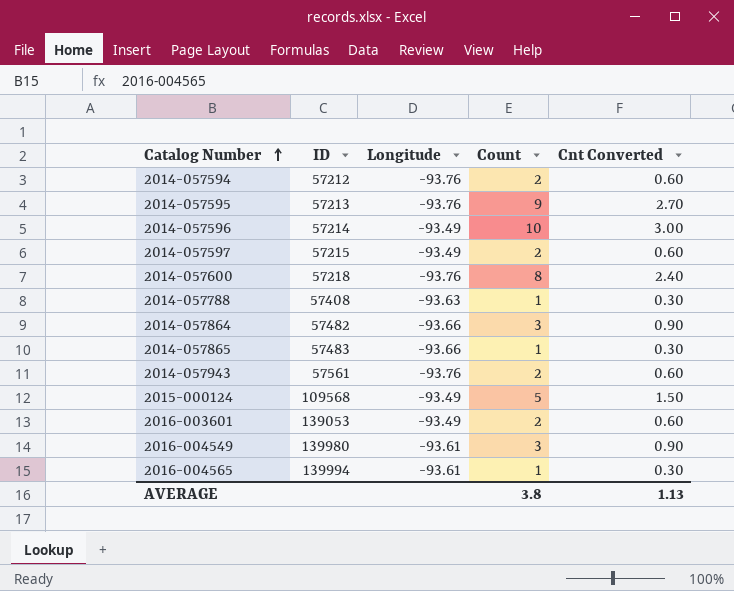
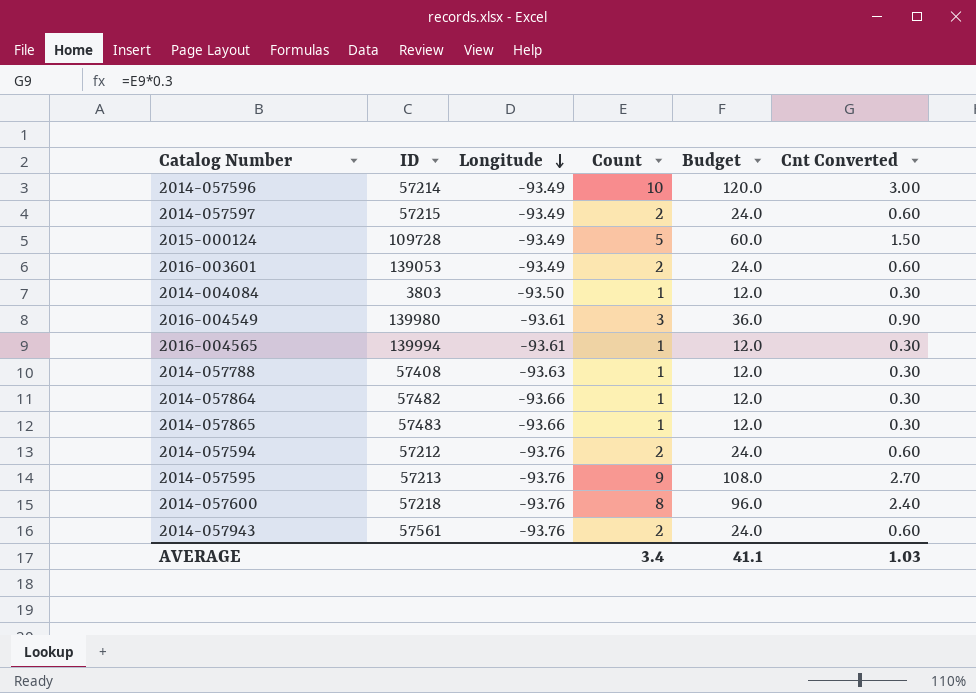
row order: Catalog Number ascending -> Longitude descending
column Budget | formula: none -> [Count] * 12
2015-000124 | ID: 109568 -> 109728
row 2014-004084: none -> 3803 | -93.50 | 1 | 12.0 | 0.30
2014-057864 | Count: 3 -> 1
2014-057864 | Cnt Converted: 0.90 -> 0.30
AVERAGE | Count: 3.8 -> 3.4
AVERAGE | Cnt Converted: 1.13 -> 1.03

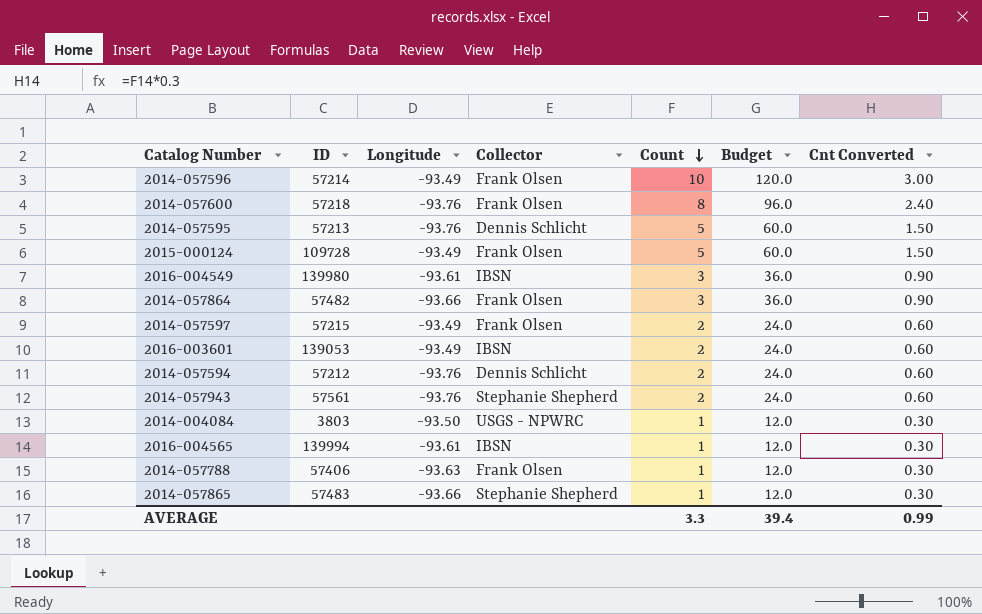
row order: Longitude descending -> Count descending
column Collector | position: none -> 4
2014-057595 | Count: 9 -> 5
2014-057595 | Budget: 108.0 -> 60.0
2014-057595 | Cnt Converted: 2.70 -> 1.50
2014-057864 | Count: 1 -> 3
2014-057864 | Budget: 12.0 -> 36.0
2014-057864 | Cnt Converted: 0.30 -> 0.90
2014-057788 | ID: 57408 -> 57406
AVERAGE | Count: 3.4 -> 3.3
AVERAGE | Budget: 41.1 -> 39.4
AVERAGE | Cnt Converted: 1.03 -> 0.99

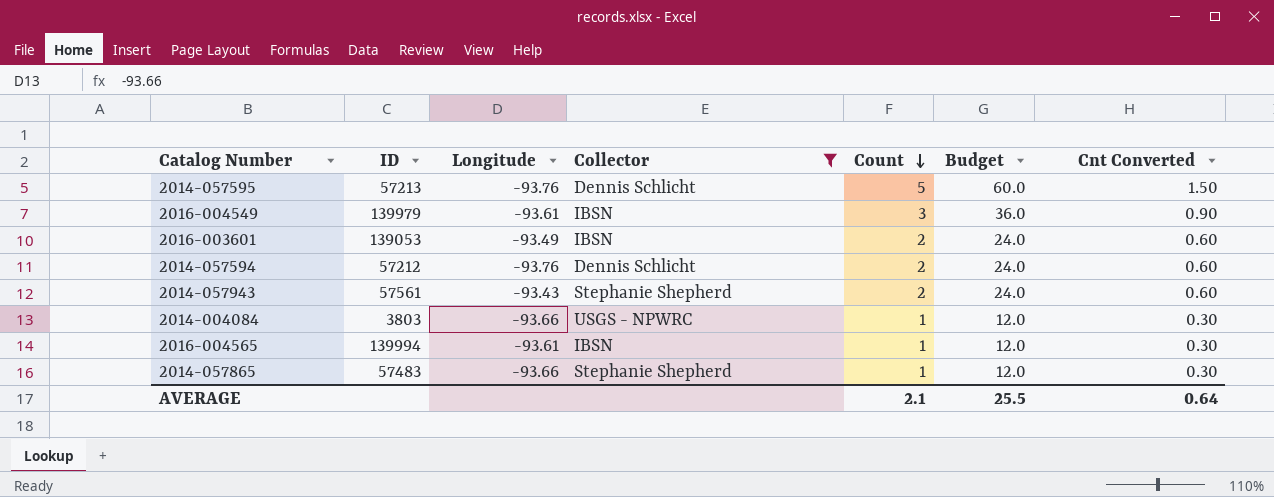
filter: none -> Collector != Frank Olsen
2016-004549 | ID: 139980 -> 139979
2014-057943 | Longitude: -93.76 -> -93.43
2014-004084 | Longitude: -93.50 -> -93.66
AVERAGE | Count: 3.3 -> 2.1
AVERAGE | Budget: 39.4 -> 25.5
AVERAGE | Cnt Converted: 0.99 -> 0.64

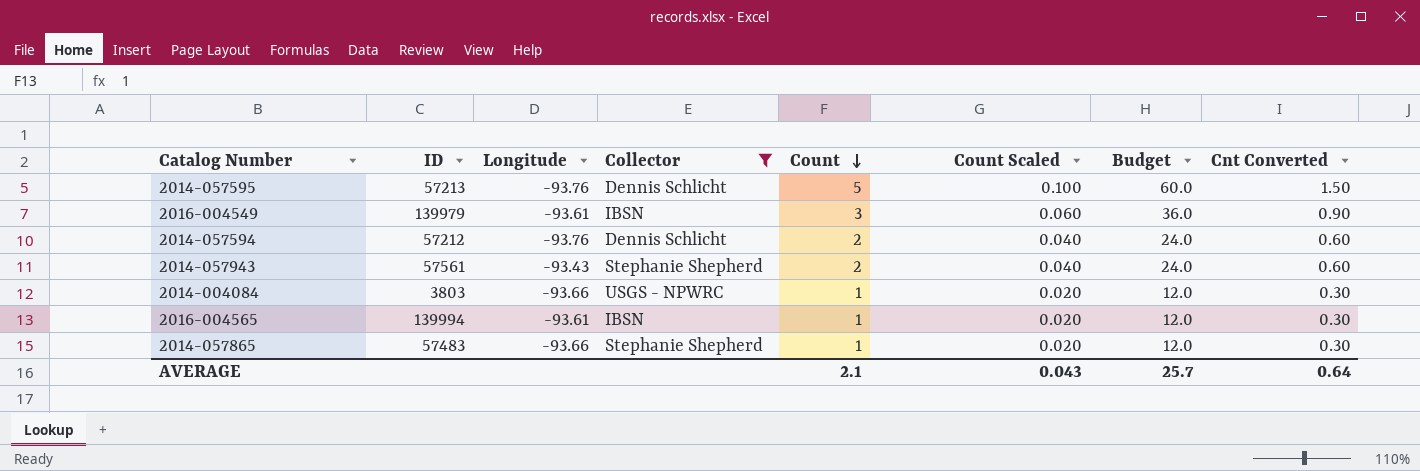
column Count Scaled | formula: none -> [Count] * 0.02
row 2016-003601: 139053 | -93.49 | IBSN | 2 | 24.0 | 0.60 -> none
AVERAGE | Budget: 25.5 -> 25.7

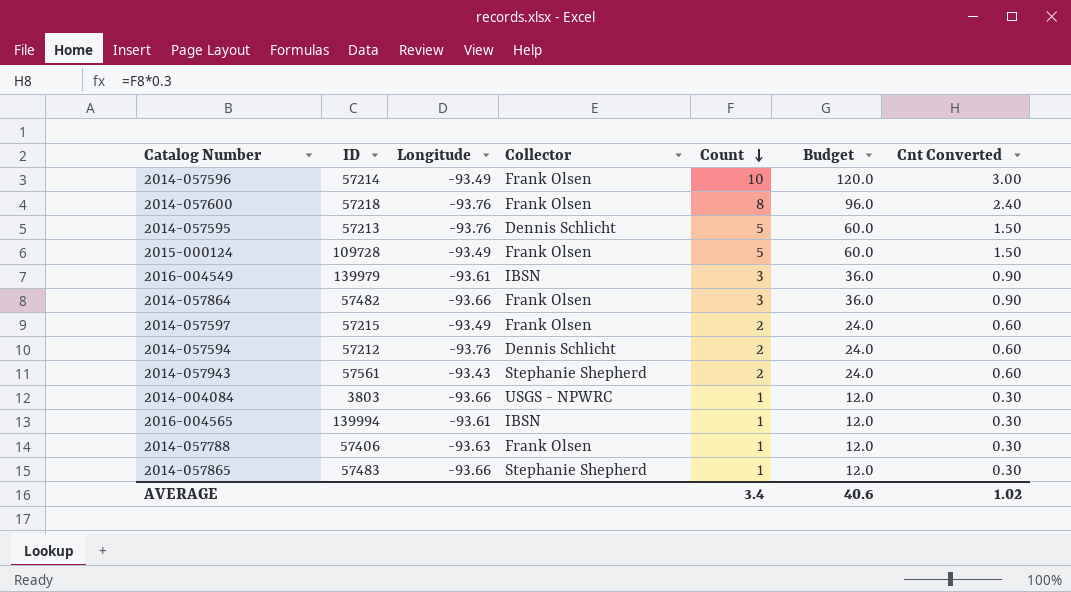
filter: Collector != Frank Olsen -> none
column Count Scaled | formula: [Count] * 0.02 -> none
AVERAGE | Count: 2.1 -> 3.4
AVERAGE | Budget: 25.7 -> 40.6
AVERAGE | Cnt Converted: 0.64 -> 1.02

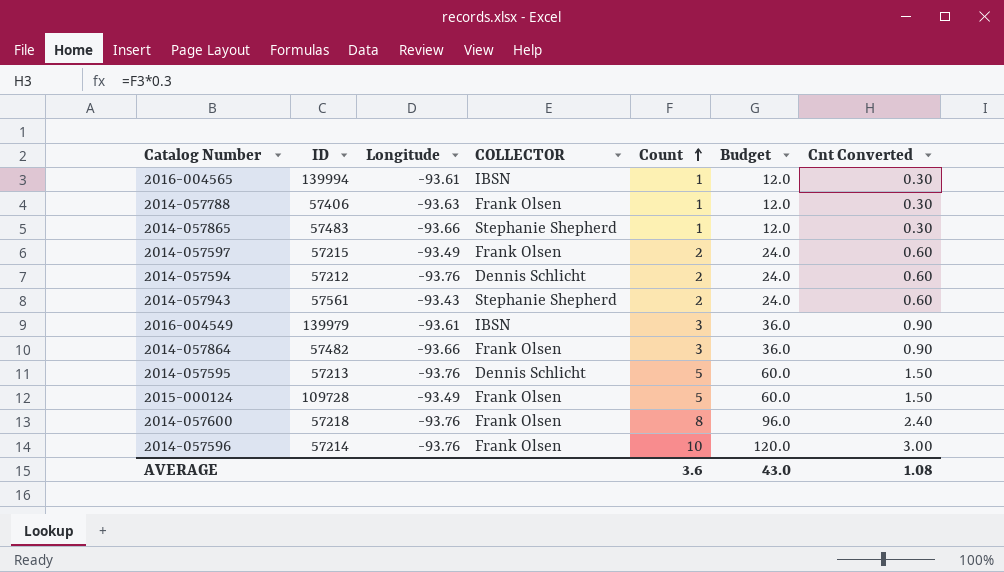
row order: Count descending -> Count ascending
column name: Collector -> COLLECTOR
row 2014-004084: 3803 | -93.66 | USGS - NPWRC | 1 | 12.0 | 0.30 -> none
2014-057596 | Longitude: -93.49 -> -93.76
AVERAGE | Count: 3.4 -> 3.6
AVERAGE | Budget: 40.6 -> 43.0
AVERAGE | Cnt Converted: 1.02 -> 1.08

